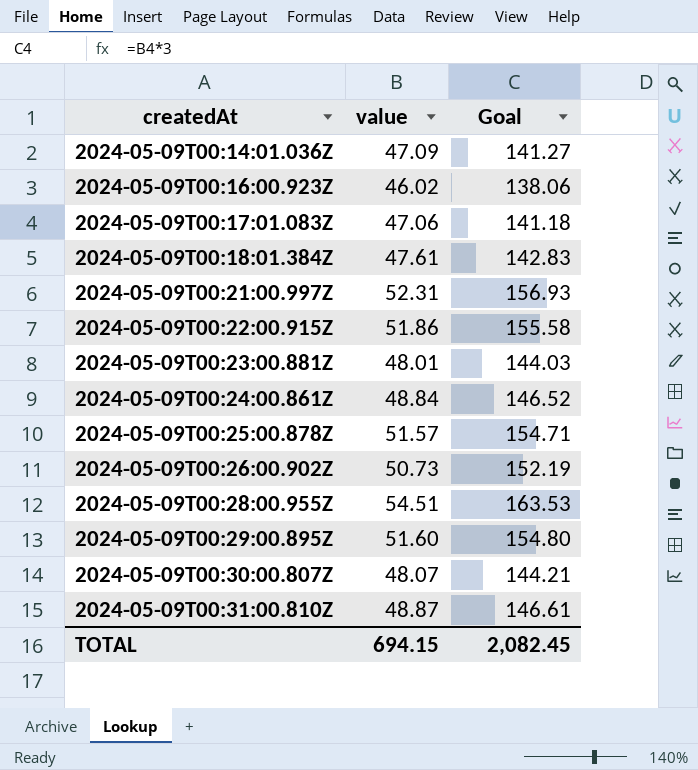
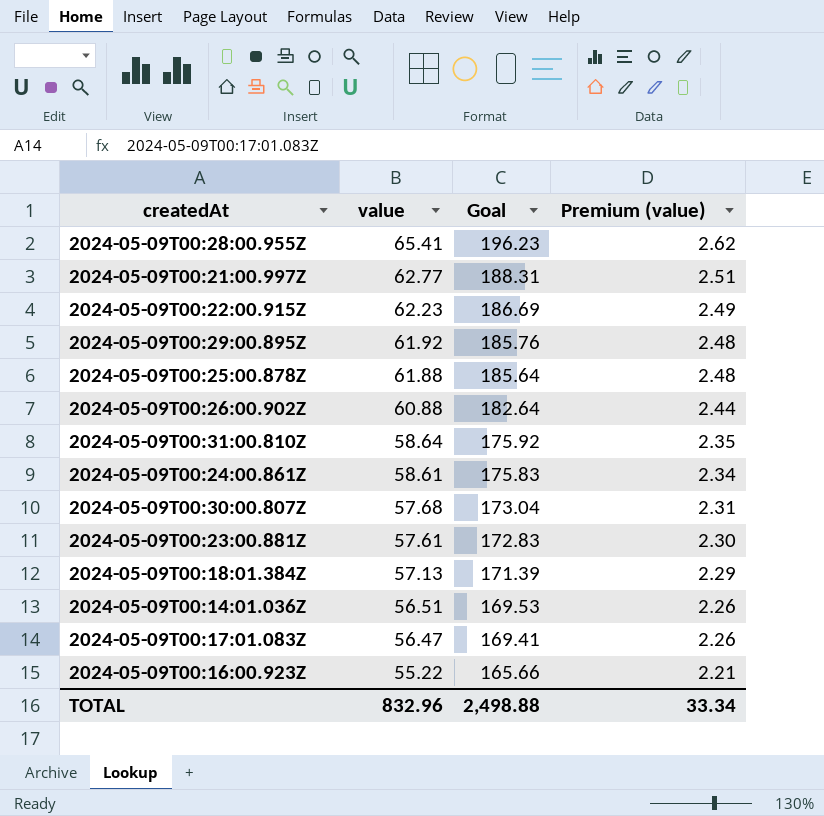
row order: createdAt ascending -> value descending
column Premium (value) | formula: none -> [value] * 0.04
2024-05-09T00:28:00.955Z | value: 54.51 -> 65.41
2024-05-09T00:28:00.955Z | Goal: 163.53 -> 196.23
2024-05-09T00:21:00.997Z | value: 52.31 -> 62.77
2024-05-09T00:21:00.997Z | Goal: 156.93 -> 188.31
2024-05-09T00:22:00.915Z | value: 51.86 -> 62.23
2024-05-09T00:22:00.915Z | Goal: 155.58 -> 186.69
2024-05-09T00:29:00.895Z | value: 51.60 -> 61.92
2024-05-09T00:29:00.895Z | Goal: 154.80 -> 185.76
2024-05-09T00:25:00.878Z | value: 51.57 -> 61.88
2024-05-09T00:25:00.878Z | Goal: 154.71 -> 185.64
2024-05-09T00:26:00.902Z | value: 50.73 -> 60.88
2024-05-09T00:26:00.902Z | Goal: 152.19 -> 182.64
2024-05-09T00:31:00.810Z | value: 48.87 -> 58.64
2024-05-09T00:31:00.810Z | Goal: 146.61 -> 175.92
2024-05-09T00:24:00.861Z | value: 48.84 -> 58.61
2024-05-09T00:24:00.861Z | Goal: 146.52 -> 175.83
2024-05-09T00:30:00.807Z | value: 48.07 -> 57.68
2024-05-09T00:30:00.807Z | Goal: 144.21 -> 173.04
2024-05-09T00:23:00.881Z | value: 48.01 -> 57.61
2024-05-09T00:23:00.881Z | Goal: 144.03 -> 172.83
2024-05-09T00:18:01.384Z | value: 47.61 -> 57.13
2024-05-09T00:18:01.384Z | Goal: 142.83 -> 171.39
2024-05-09T00:14:01.036Z | value: 47.09 -> 56.51
2024-05-09T00:14:01.036Z | Goal: 141.27 -> 169.53
2024-05-09T00:17:01.083Z | value: 47.06 -> 56.47
2024-05-09T00:17:01.083Z | Goal: 141.18 -> 169.41
2024-05-09T00:16:00.923Z | value: 46.02 -> 55.22
2024-05-09T00:16:00.923Z | Goal: 138.06 -> 165.66
TOTAL | value: 694.15 -> 832.96
TOTAL | Goal: 2,082.45 -> 2,498.88

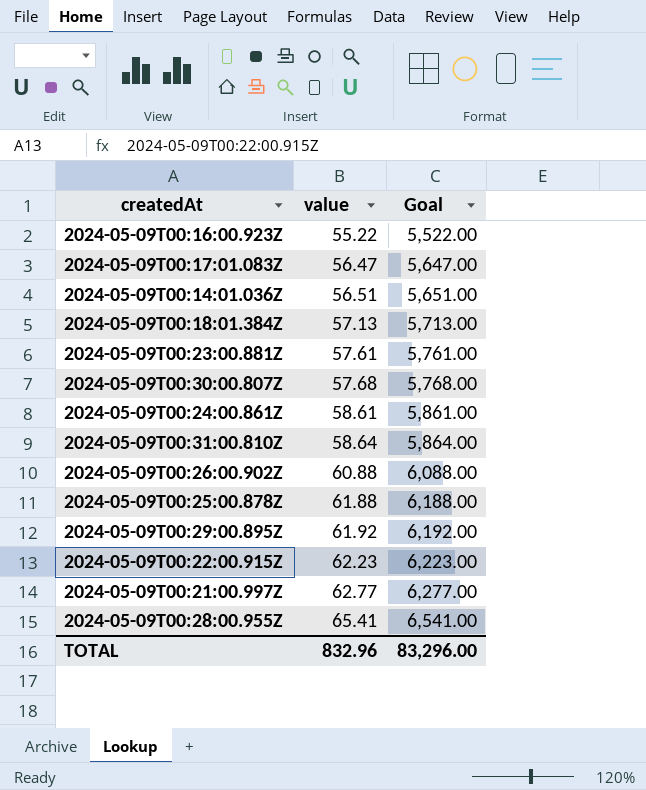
row order: value descending -> value ascending
column Premium (value) | formula: [value] * 0.04 -> none
column Goal | formula: [value] * 3 -> [value] * 100
TOTAL | Goal: 2,498.88 -> 83,296.00

